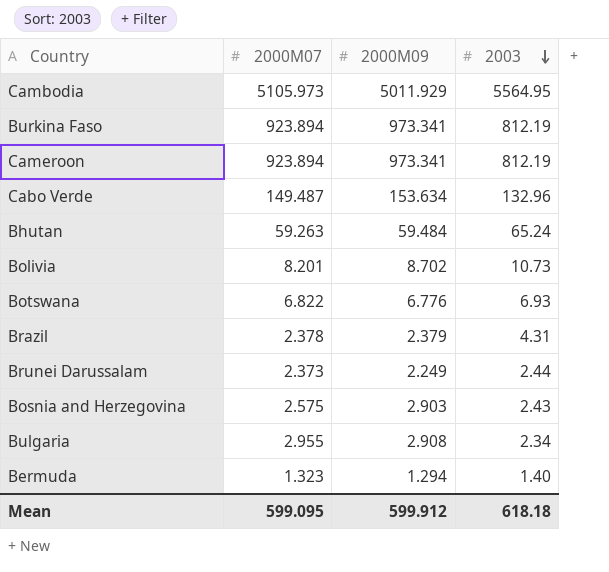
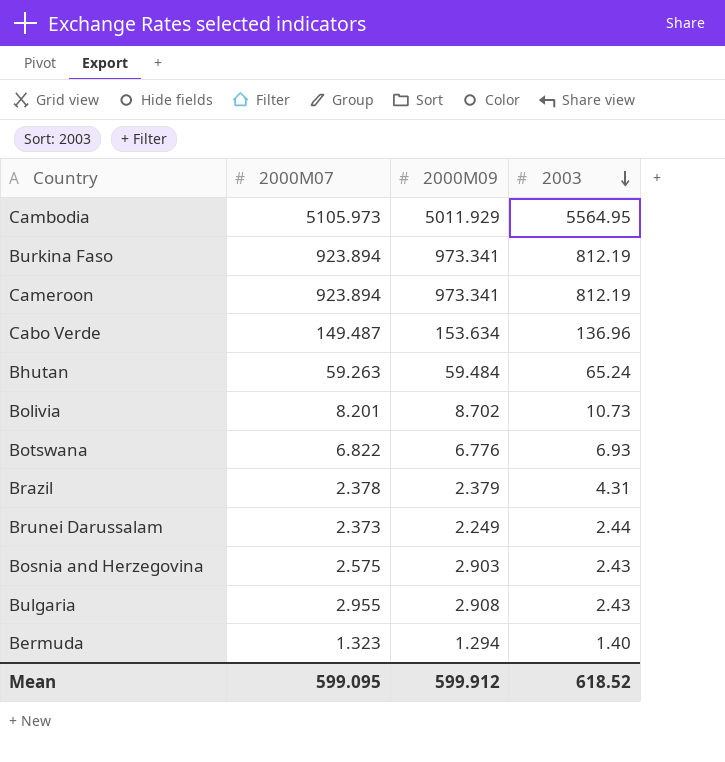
Cabo Verde | 2003: 132.96 -> 136.96
Bulgaria | 2003: 2.34 -> 2.43
Mean | 2003: 618.18 -> 618.52

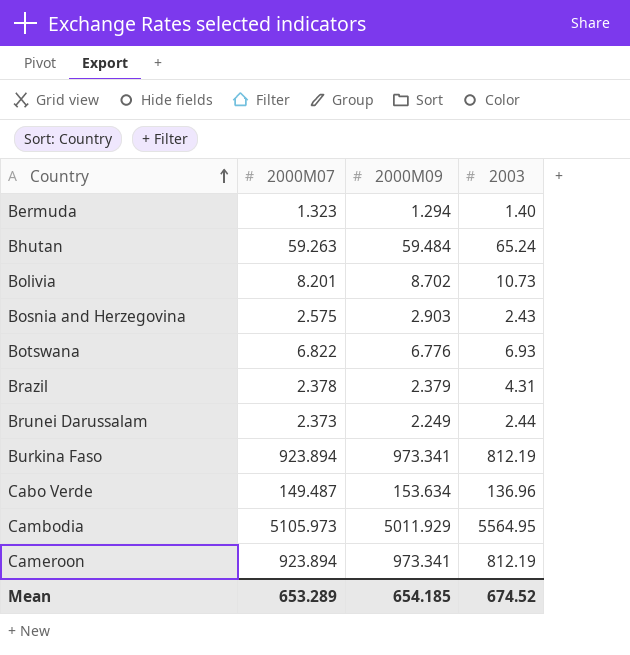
row order: 2003 descending -> Country ascending
row Bulgaria: 2.955 | 2.908 | 2.43 -> none
Mean | 2000M07: 599.095 -> 653.289
Mean | 2000M09: 599.912 -> 654.185
Mean | 2003: 618.52 -> 674.52

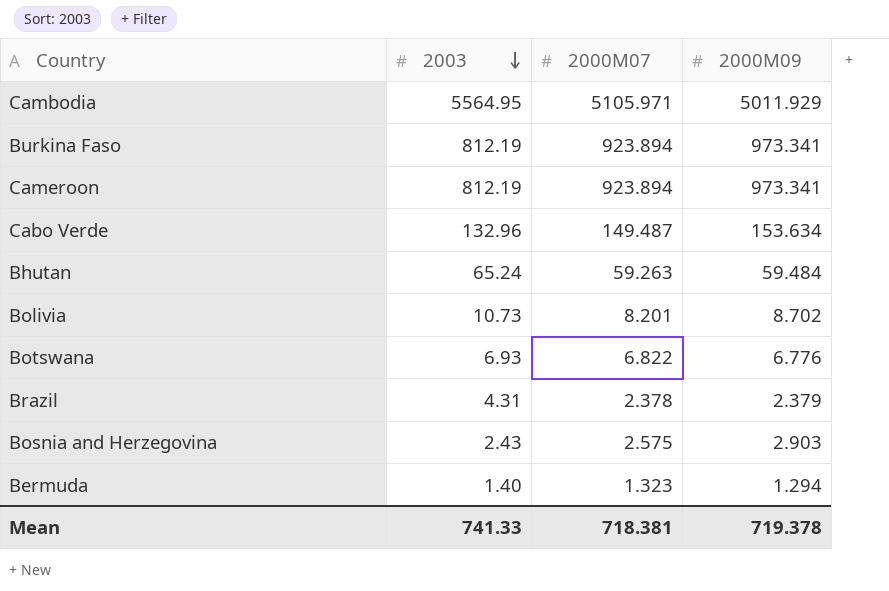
row order: Country ascending -> 2003 descending
column 2003 | position: 4 -> 2
row Brunei Darussalam: 2.373 | 2.249 | 2.44 -> none
Cambodia | 2000M07: 5105.973 -> 5105.971
Cabo Verde | 2003: 136.96 -> 132.96
Mean | 2003: 674.52 -> 741.33
Mean | 2000M07: 653.289 -> 718.381
Mean | 2000M09: 654.185 -> 719.378

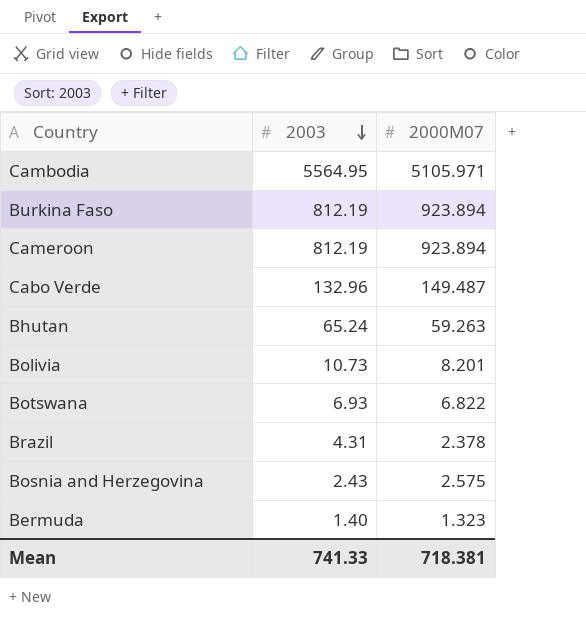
column 2000M09 | position: 4 -> none

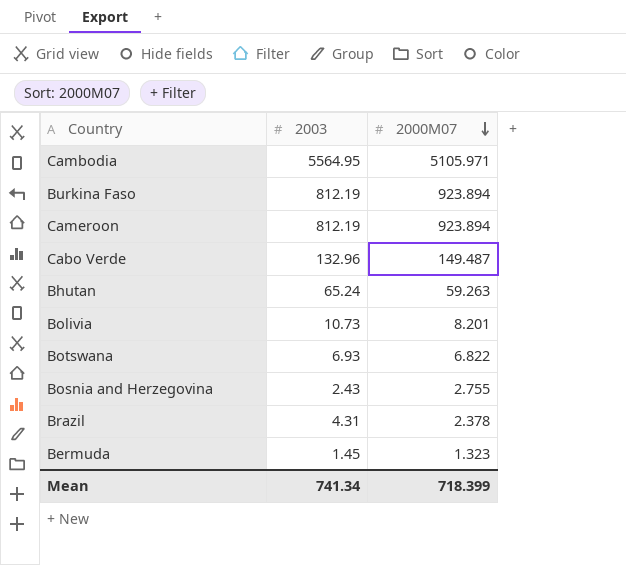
row order: 2003 descending -> 2000M07 descending
Bosnia and Herzegovina | 2000M07: 2.575 -> 2.755
Bermuda | 2003: 1.40 -> 1.45
Mean | 2003: 741.33 -> 741.34
Mean | 2000M07: 718.381 -> 718.399

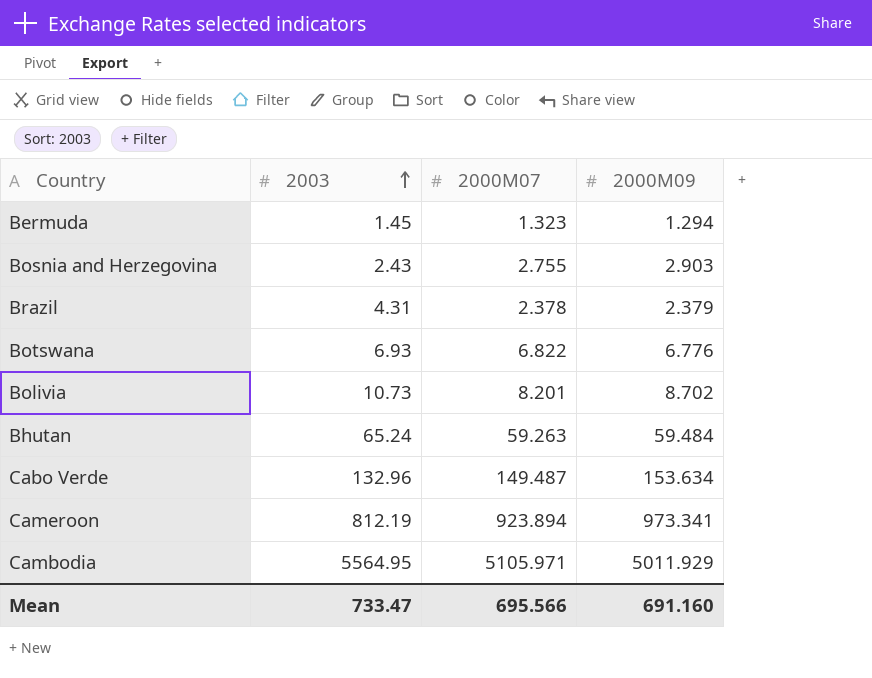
row order: 2000M07 descending -> 2003 ascending
column 2000M09 | position: none -> 4
row Burkina Faso: 812.19 | 923.894 -> none
Mean | 2003: 741.34 -> 733.47
Mean | 2000M07: 718.399 -> 695.566

